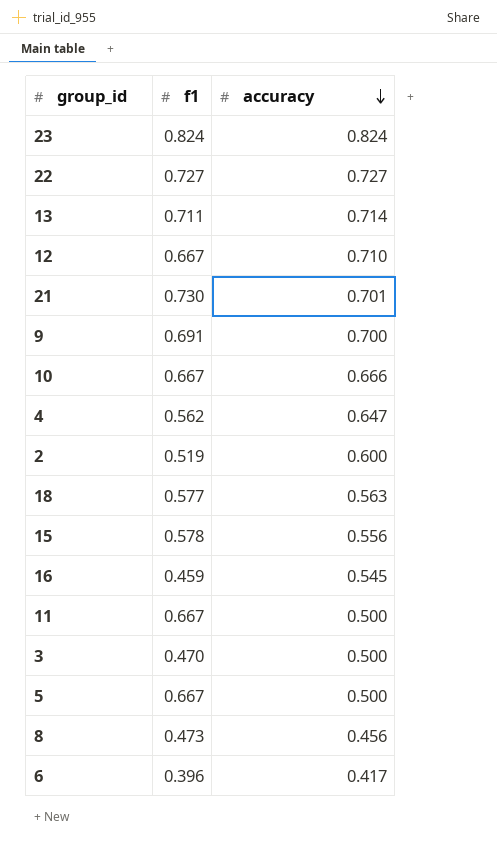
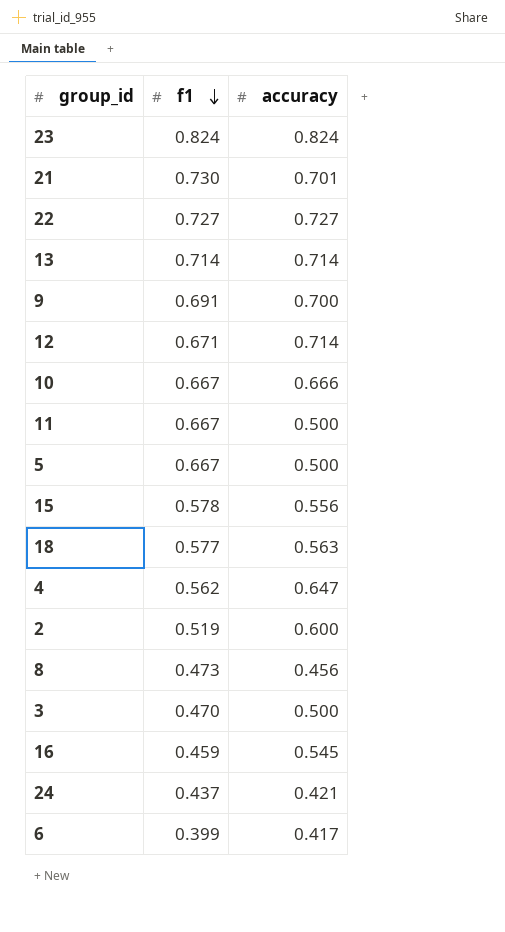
row order: accuracy descending -> f1 descending
13 | f1: 0.711 -> 0.714
12 | f1: 0.667 -> 0.671
12 | accuracy: 0.710 -> 0.714
row 24: none -> 0.437 | 0.421
6 | f1: 0.396 -> 0.399

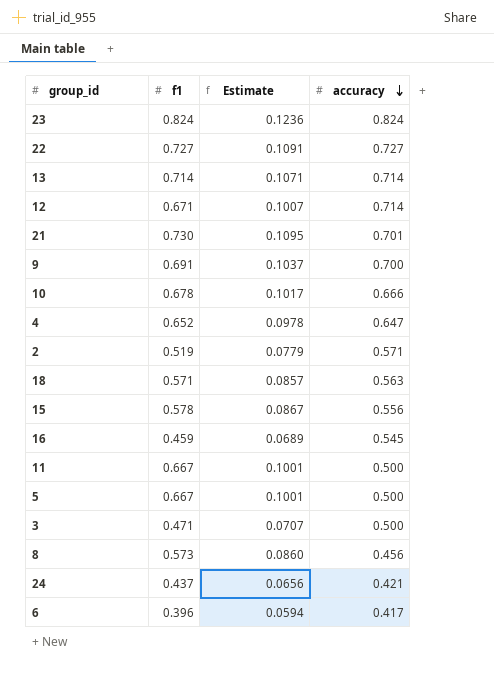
row order: f1 descending -> accuracy descending
column Estimate | formula: none -> [f1] * 0.15
10 | f1: 0.667 -> 0.678
4 | f1: 0.562 -> 0.652
2 | accuracy: 0.600 -> 0.571
18 | f1: 0.577 -> 0.571
3 | f1: 0.470 -> 0.471
8 | f1: 0.473 -> 0.573
6 | f1: 0.399 -> 0.396

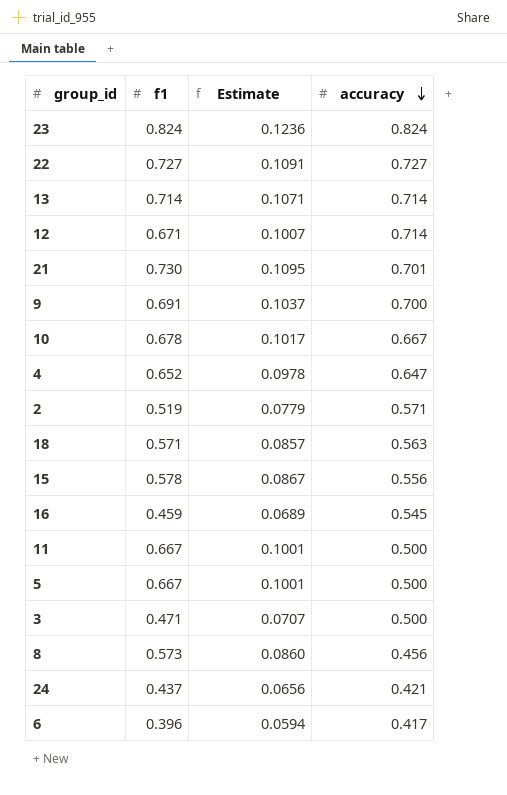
10 | accuracy: 0.666 -> 0.667

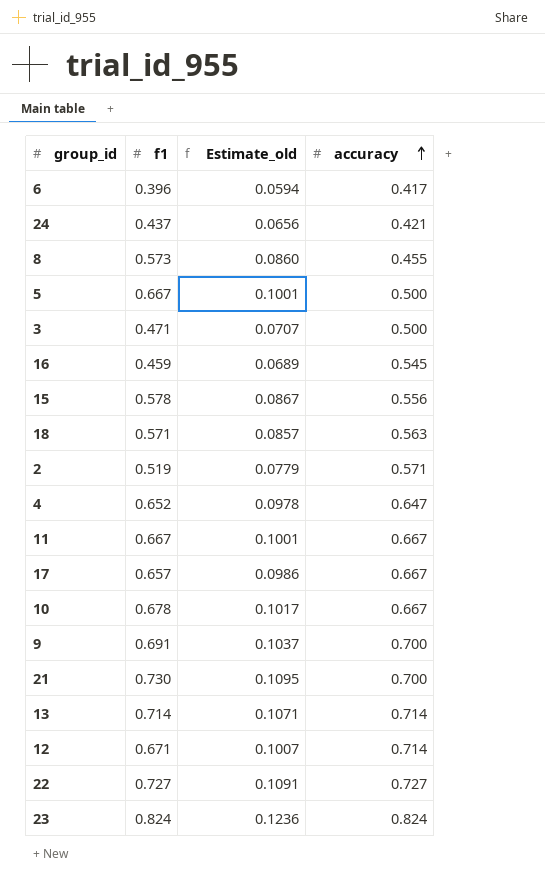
row order: accuracy descending -> accuracy ascending
column name: Estimate -> Estimate_old
8 | accuracy: 0.456 -> 0.455
11 | accuracy: 0.500 -> 0.667
row 17: none -> 0.657 | 0.0986 | 0.667
21 | accuracy: 0.701 -> 0.700

